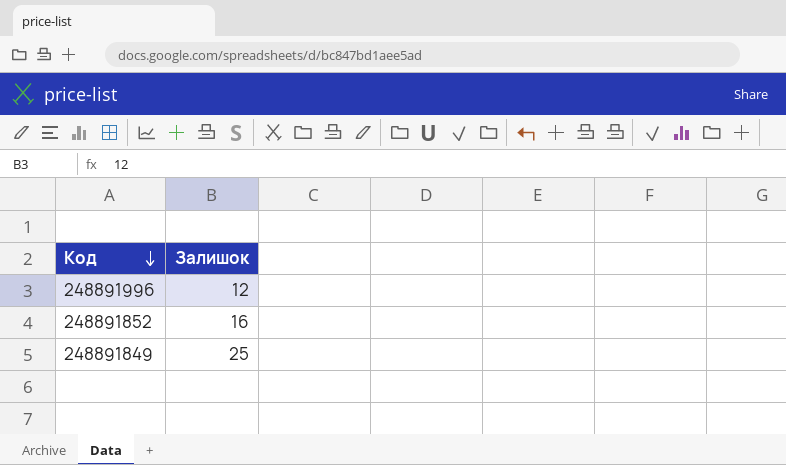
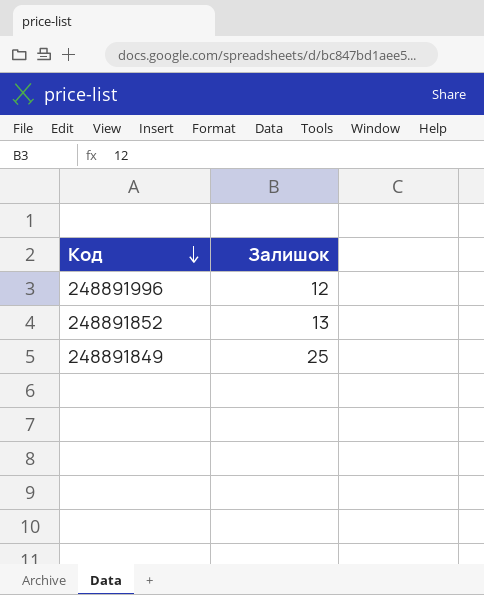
248891852 | Залишок: 16 -> 13

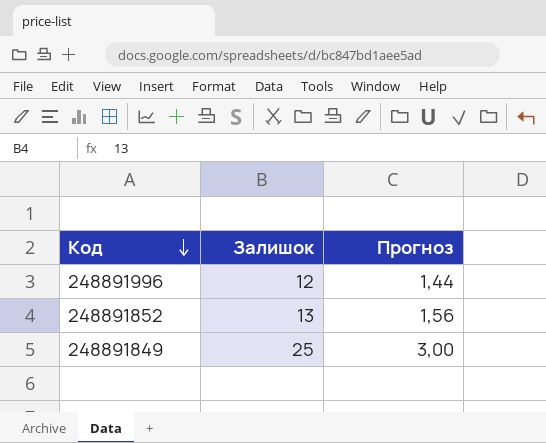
column Прогноз | formula: none -> [Залишок] * 0,12

